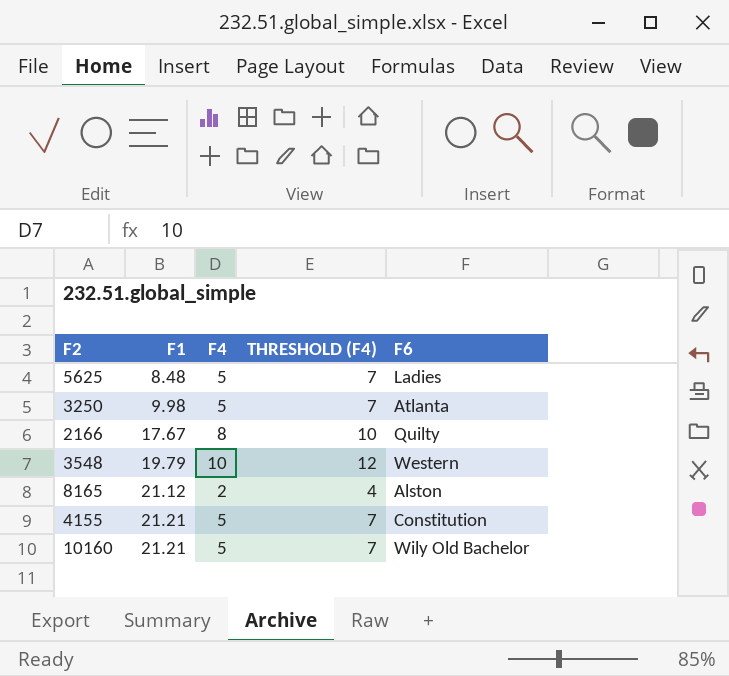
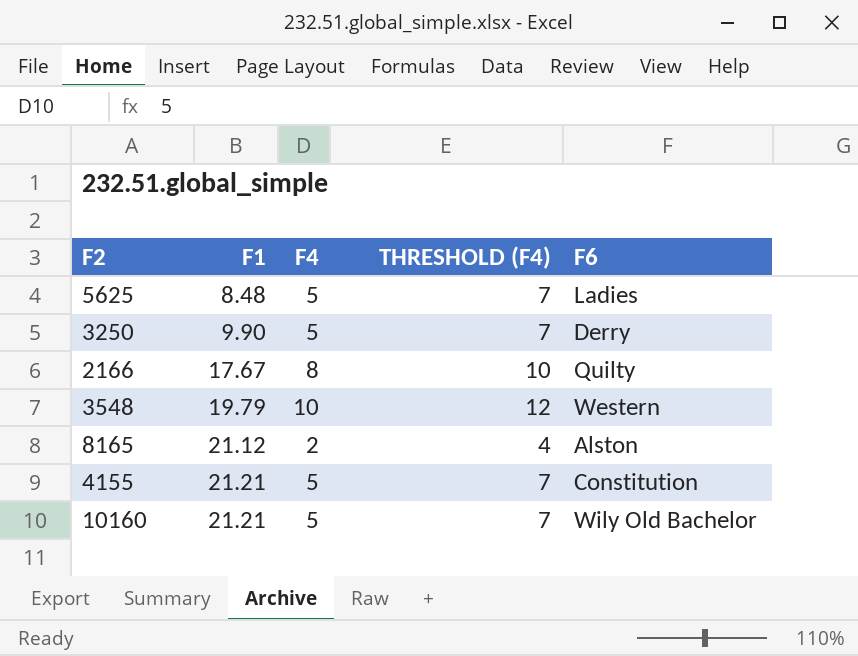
3250 | F1: 9.98 -> 9.90
3250 | F6: Atlanta -> Derry

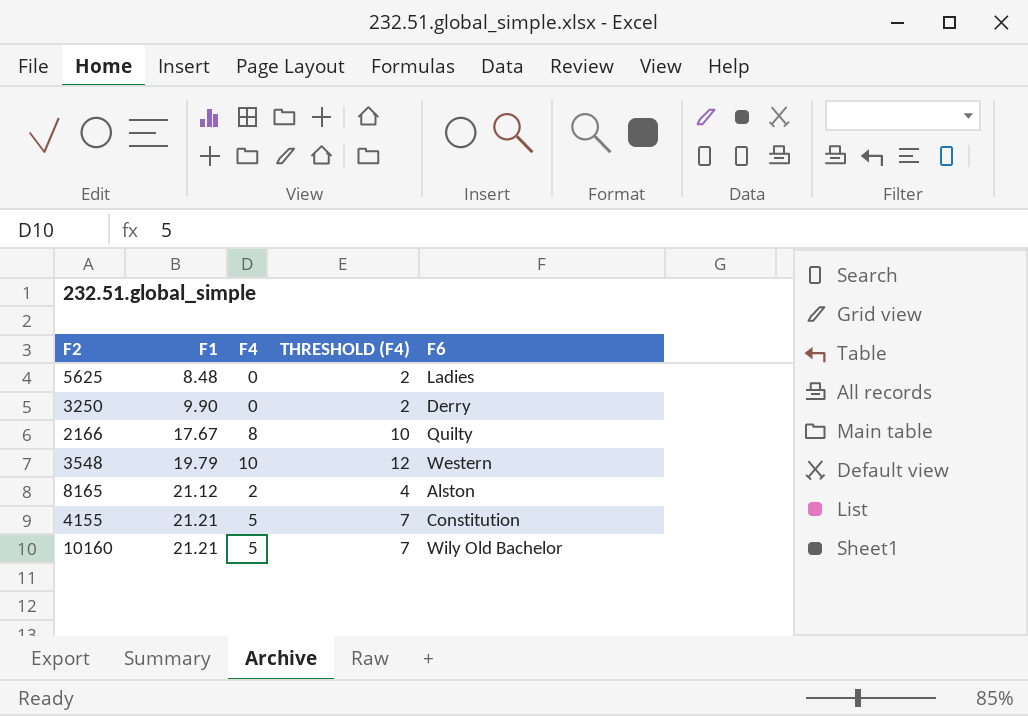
5625 | F4: 5 -> 0
5625 | THRESHOLD (F4): 7 -> 2
3250 | F4: 5 -> 0
3250 | THRESHOLD (F4): 7 -> 2

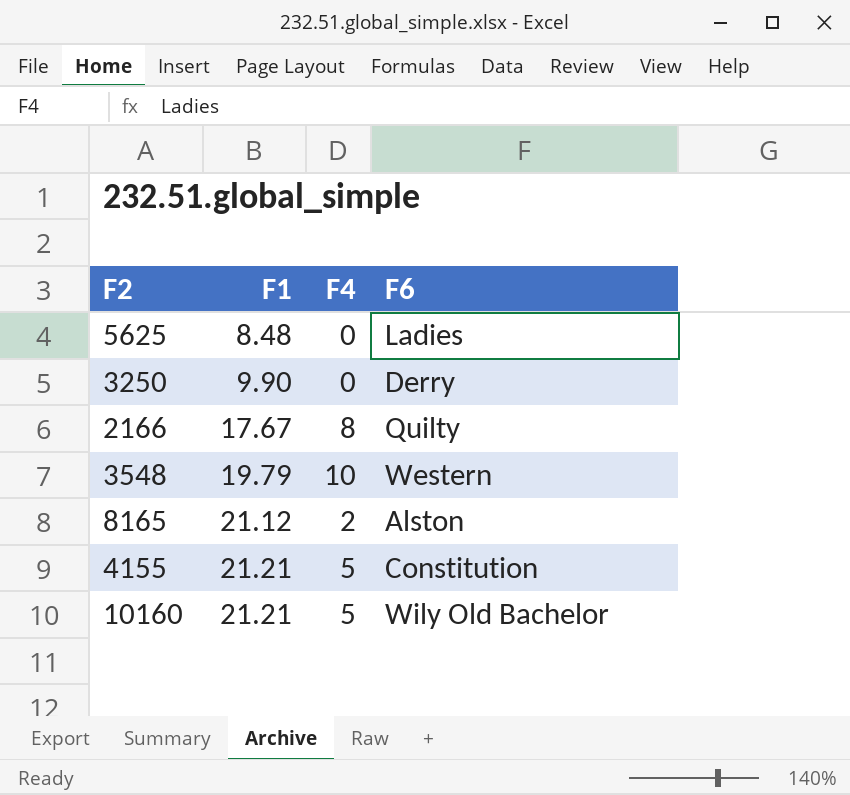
column THRESHOLD (F4) | formula: [F4] + 2 -> none

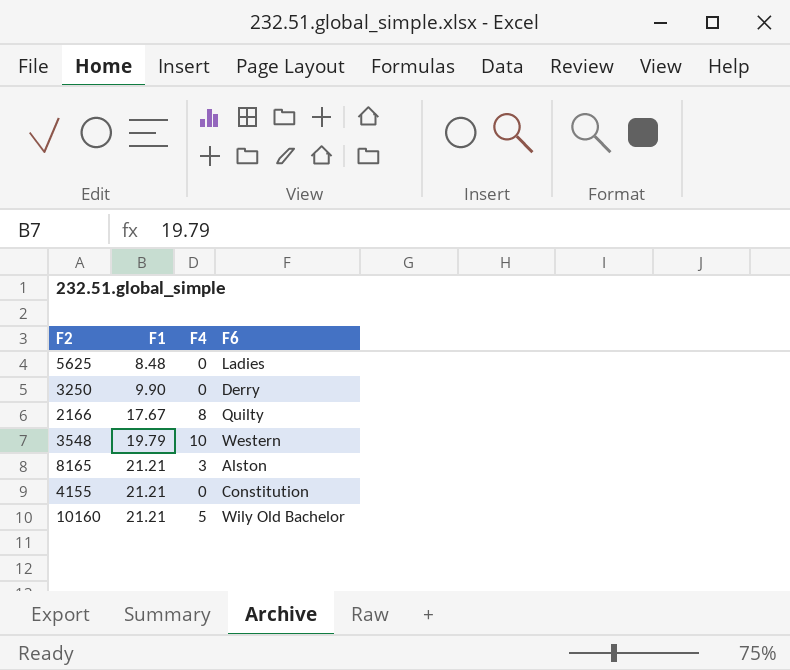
8165 | F1: 21.12 -> 21.21
8165 | F4: 2 -> 3
4155 | F4: 5 -> 0

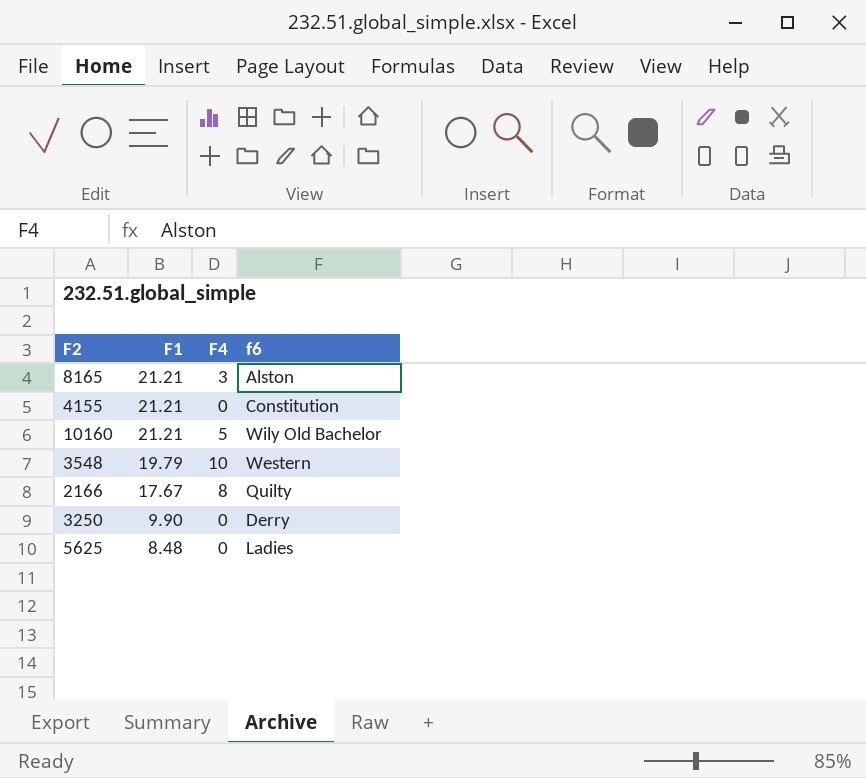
row order: F1 ascending -> F1 descending
column name: F6 -> f6

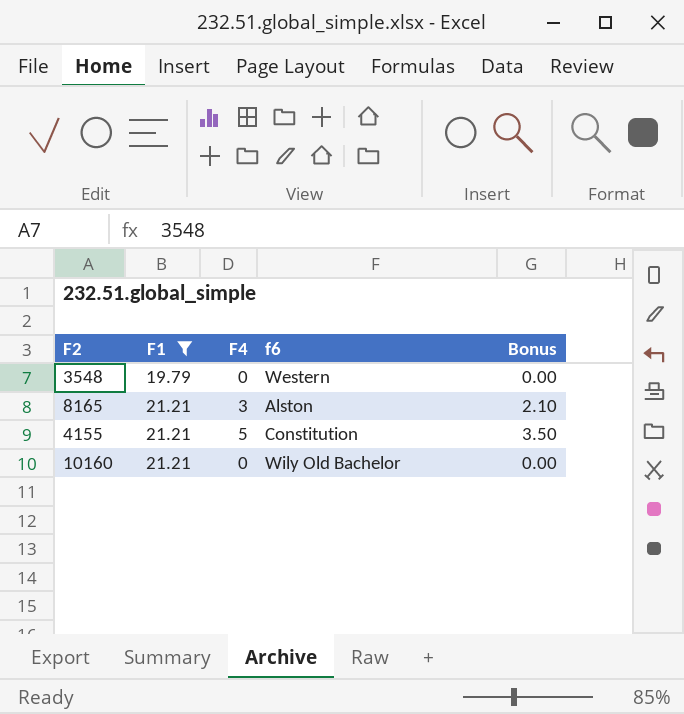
filter: none -> F1 >= 19.79
row order: F1 descending -> F1 ascending
column Bonus | formula: none -> [F4] * 0.7
3548 | F4: 10 -> 0
4155 | F4: 0 -> 5
10160 | F4: 5 -> 0

